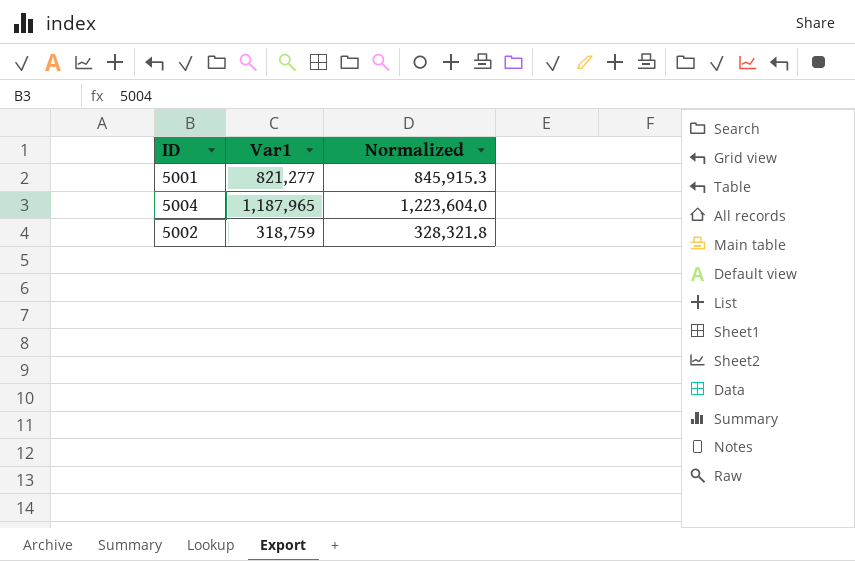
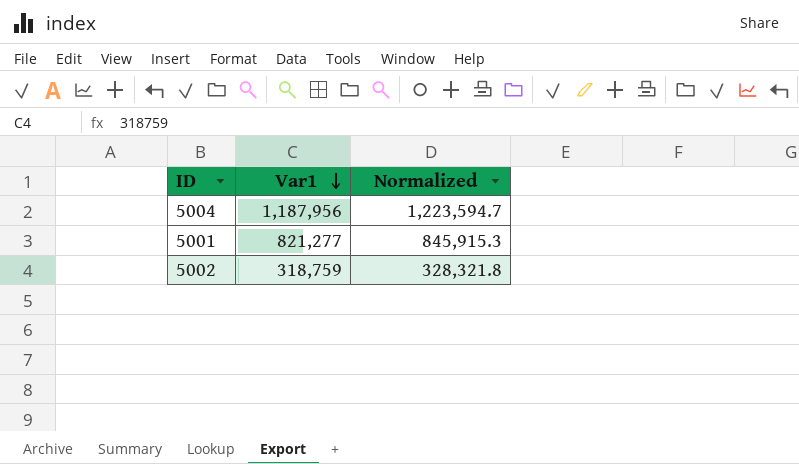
row order: none -> Var1 descending
5004 | Var1: 1,187,965 -> 1,187,956
5004 | Normalized: 1,223,604.0 -> 1,223,594.7

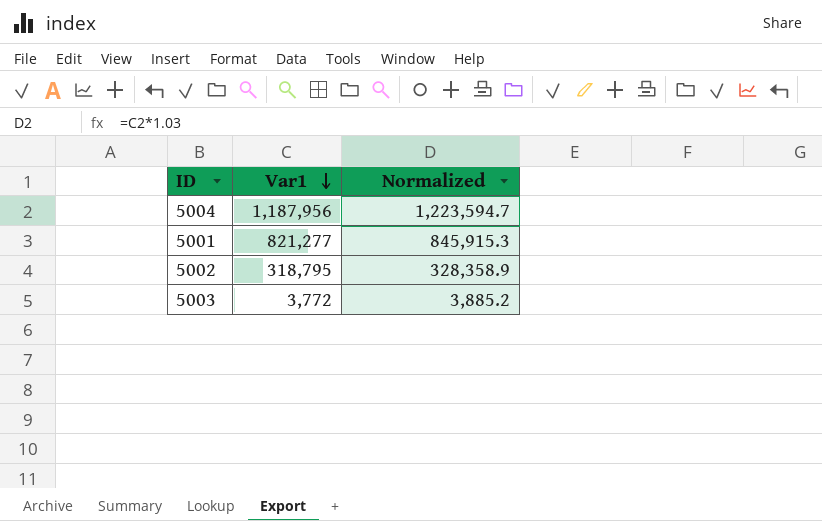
5002 | Var1: 318,759 -> 318,795
5002 | Normalized: 328,321.8 -> 328,358.9
row 5003: none -> 3,772 | 3,885.2

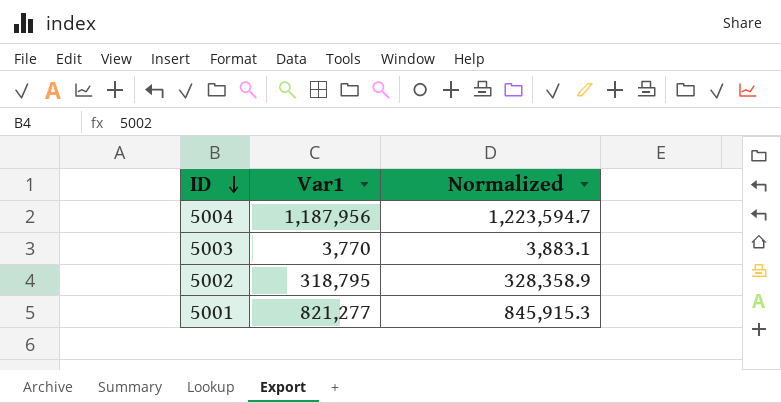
row order: Var1 descending -> ID descending
5003 | Var1: 3,772 -> 3,770
5003 | Normalized: 3,885.2 -> 3,883.1

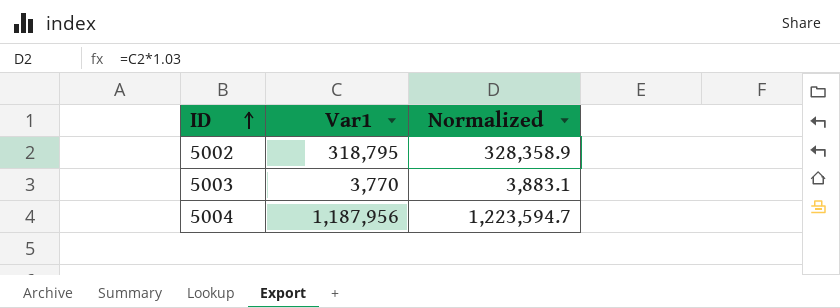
row order: ID descending -> ID ascending
row 5001: 821,277 | 845,915.3 -> none

